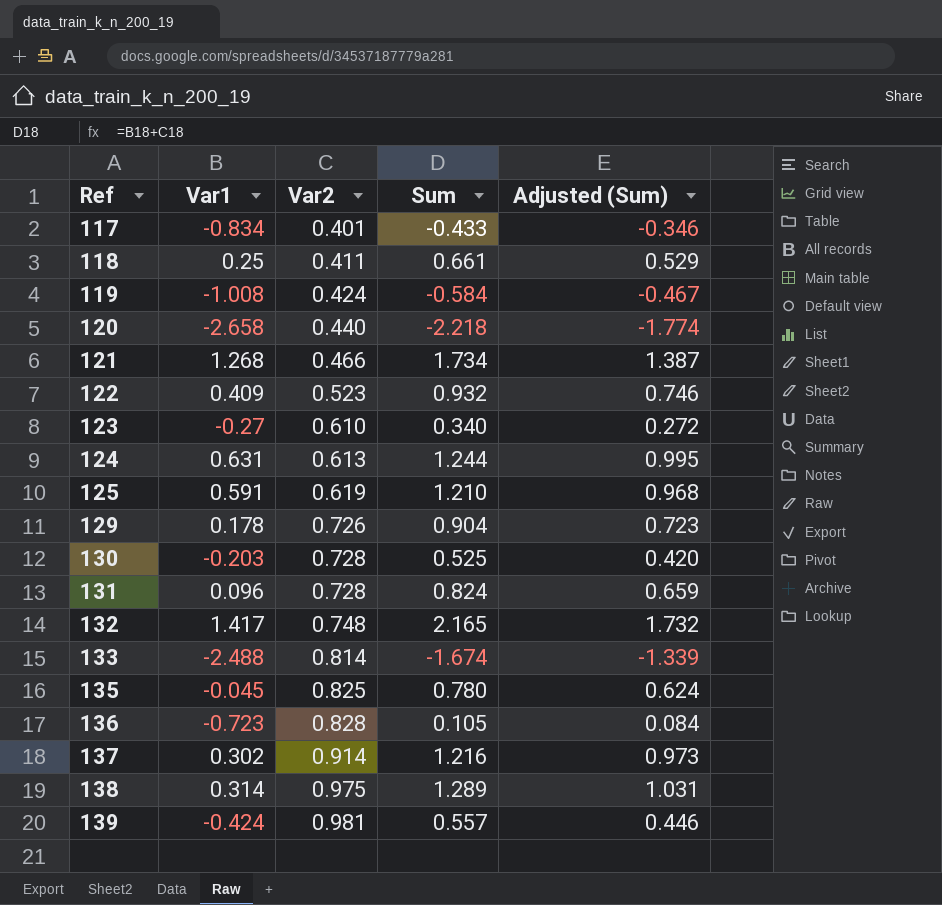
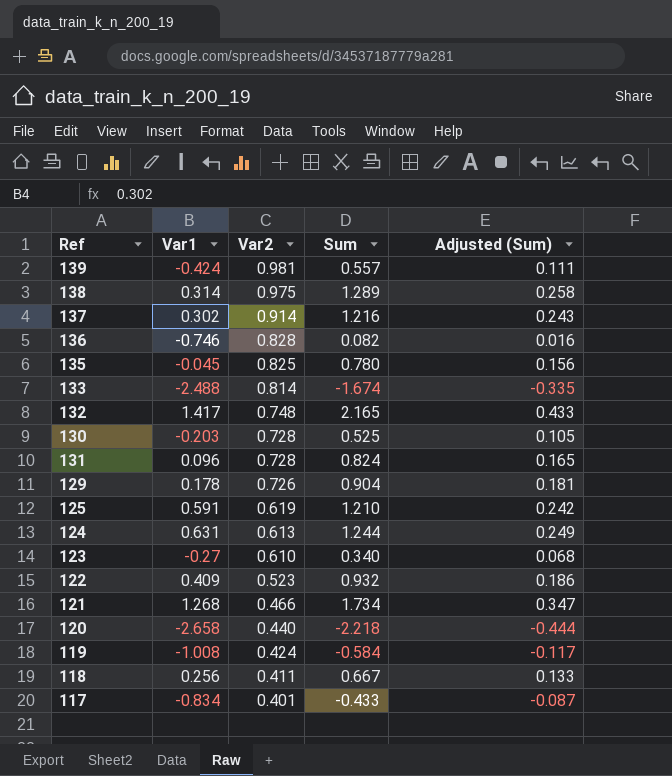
row order: Ref ascending -> Var2 descending
column Adjusted (Sum) | formula: [Sum] * 0.8 -> [Sum] * 0.2
136 | Var1: -0.723 -> -0.746
136 | Sum: 0.105 -> 0.082
118 | Var1: 0.25 -> 0.256
118 | Sum: 0.661 -> 0.667

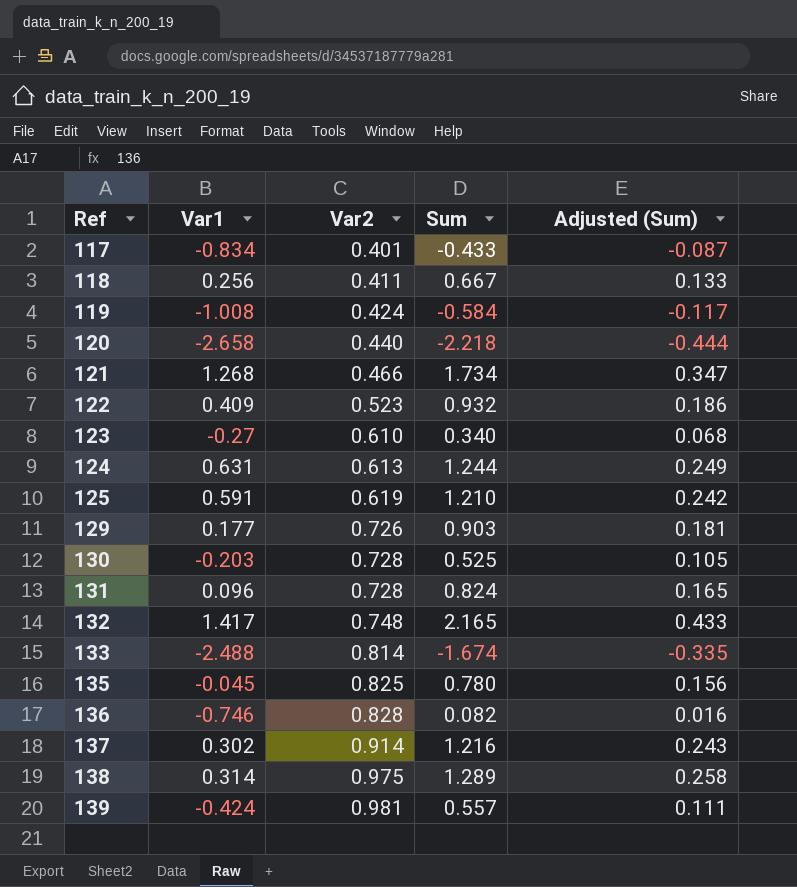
row order: Var2 descending -> Ref ascending
129 | Var1: 0.178 -> 0.177
129 | Sum: 0.904 -> 0.903

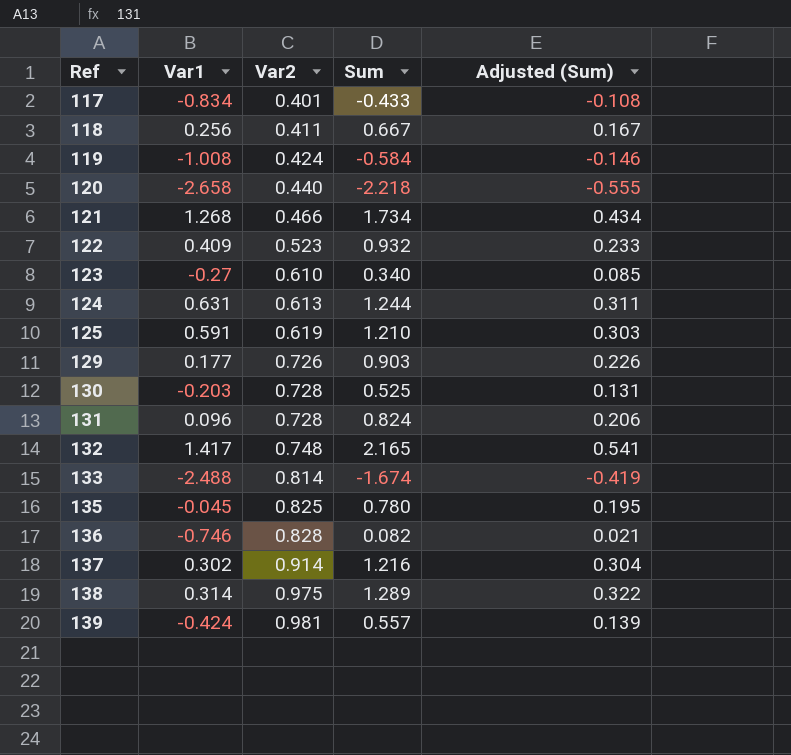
column Adjusted (Sum) | formula: [Sum] * 0.2 -> [Sum] * 0.25

